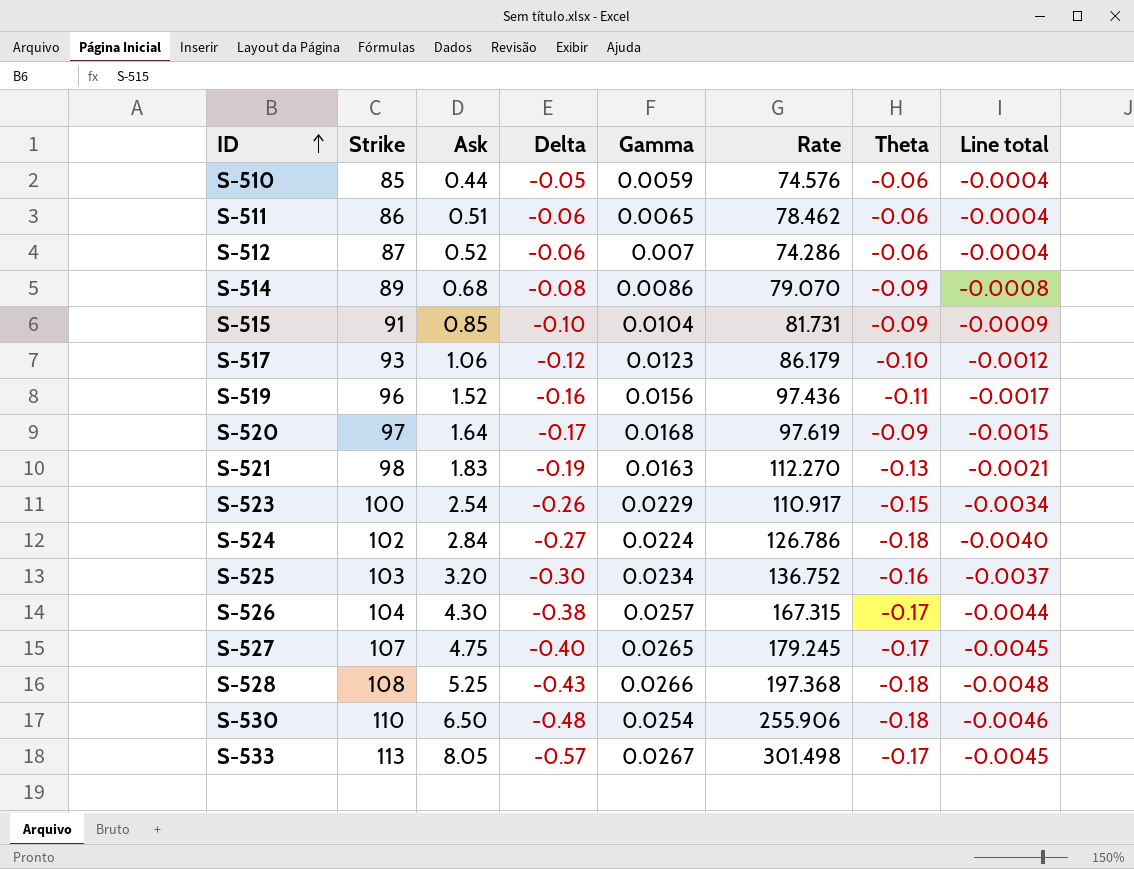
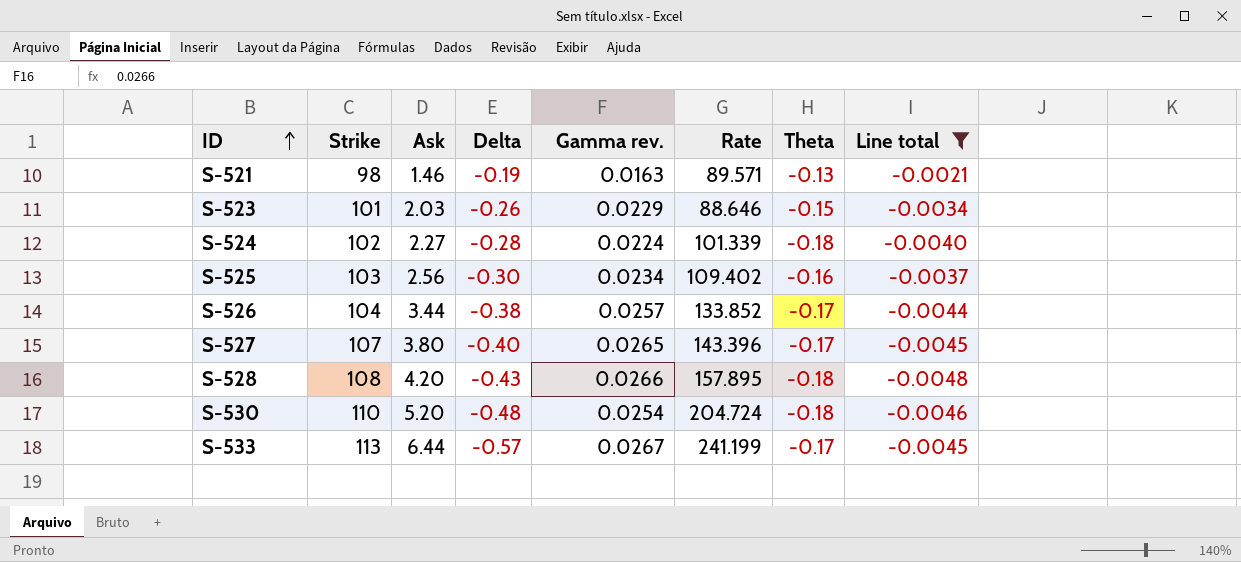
filter: none -> Line total <= -0.0021
column name: Gamma -> Gamma rev.
S-521 | Ask: 1.83 -> 1.46
S-521 | Rate: 112.270 -> 89.571
S-523 | Strike: 100 -> 101
S-523 | Ask: 2.54 -> 2.03
S-523 | Rate: 110.917 -> 88.646
S-524 | Ask: 2.84 -> 2.27
S-524 | Delta: -0.27 -> -0.28
S-524 | Rate: 126.786 -> 101.339
S-525 | Ask: 3.20 -> 2.56
S-525 | Rate: 136.752 -> 109.402
S-526 | Ask: 4.30 -> 3.44
S-526 | Rate: 167.315 -> 133.852
S-527 | Ask: 4.75 -> 3.80
S-527 | Rate: 179.245 -> 143.396
S-528 | Ask: 5.25 -> 4.20
S-528 | Rate: 197.368 -> 157.895
S-530 | Ask: 6.50 -> 5.20
S-530 | Rate: 255.906 -> 204.724
S-533 | Ask: 8.05 -> 6.44
S-533 | Rate: 301.498 -> 241.199

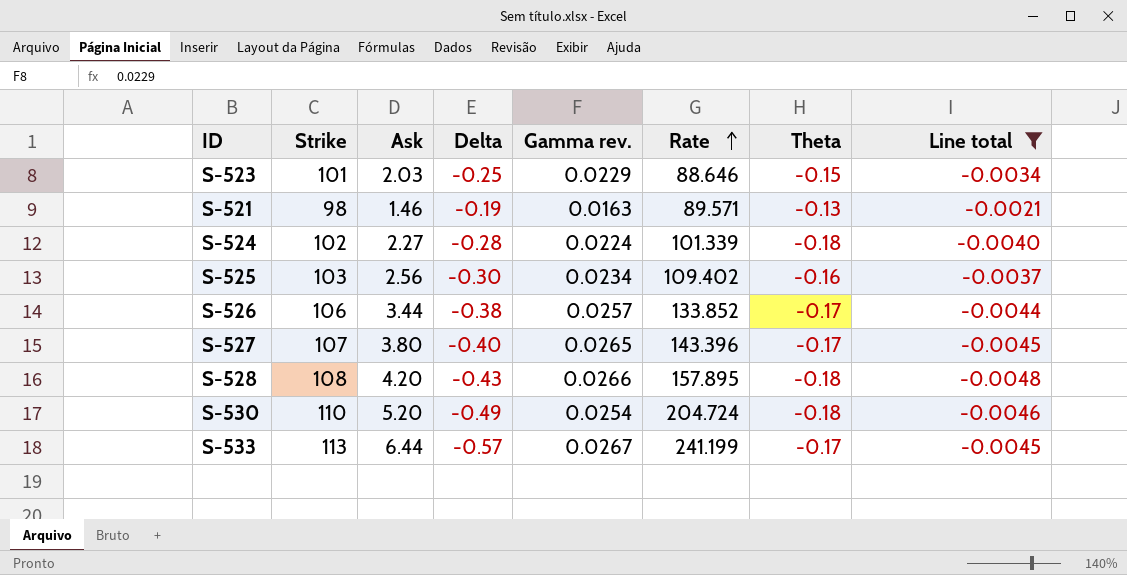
row order: ID ascending -> Rate ascending
S-523 | Delta: -0.26 -> -0.25
S-526 | Strike: 104 -> 106
S-530 | Delta: -0.48 -> -0.49

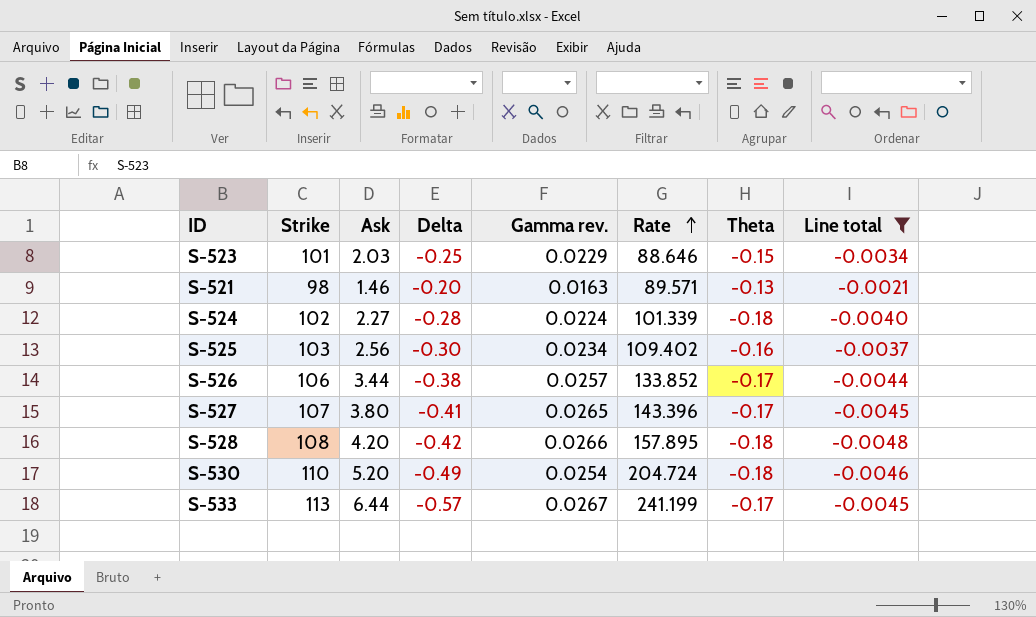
S-521 | Delta: -0.19 -> -0.20
S-527 | Delta: -0.40 -> -0.41
S-528 | Delta: -0.43 -> -0.42

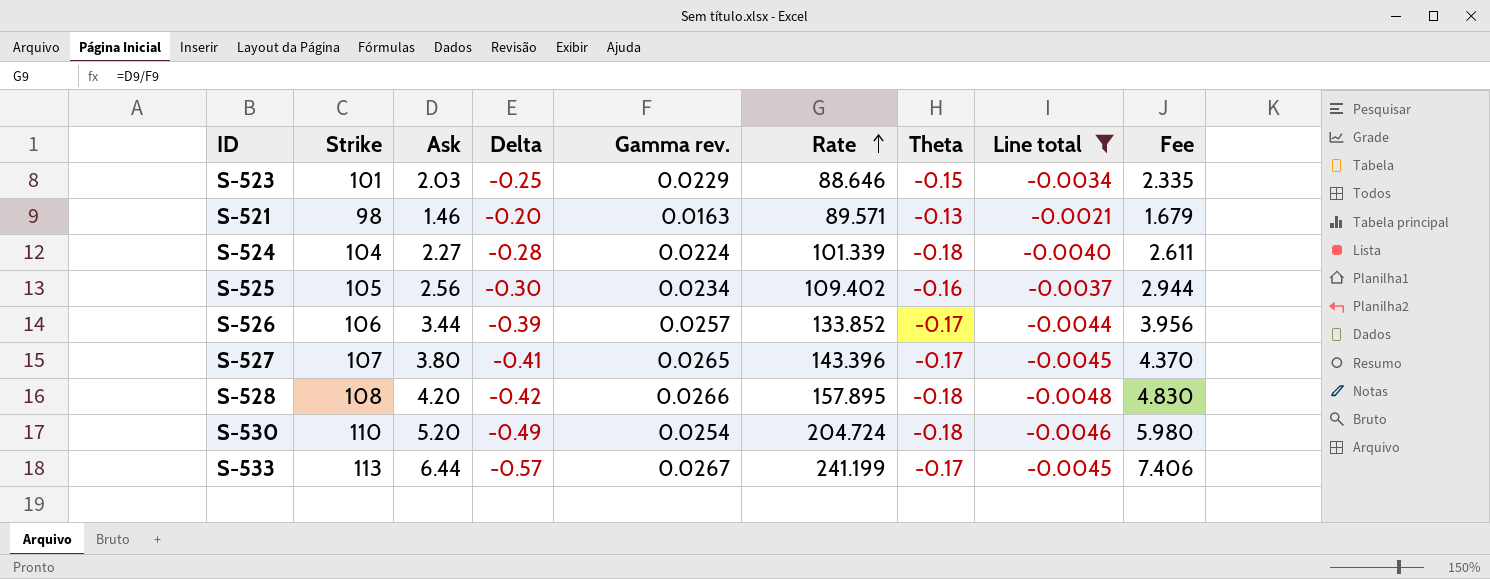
column Fee | formula: none -> [Ask] * 1.15
S-524 | Strike: 102 -> 104
S-525 | Strike: 103 -> 105
S-526 | Delta: -0.38 -> -0.39

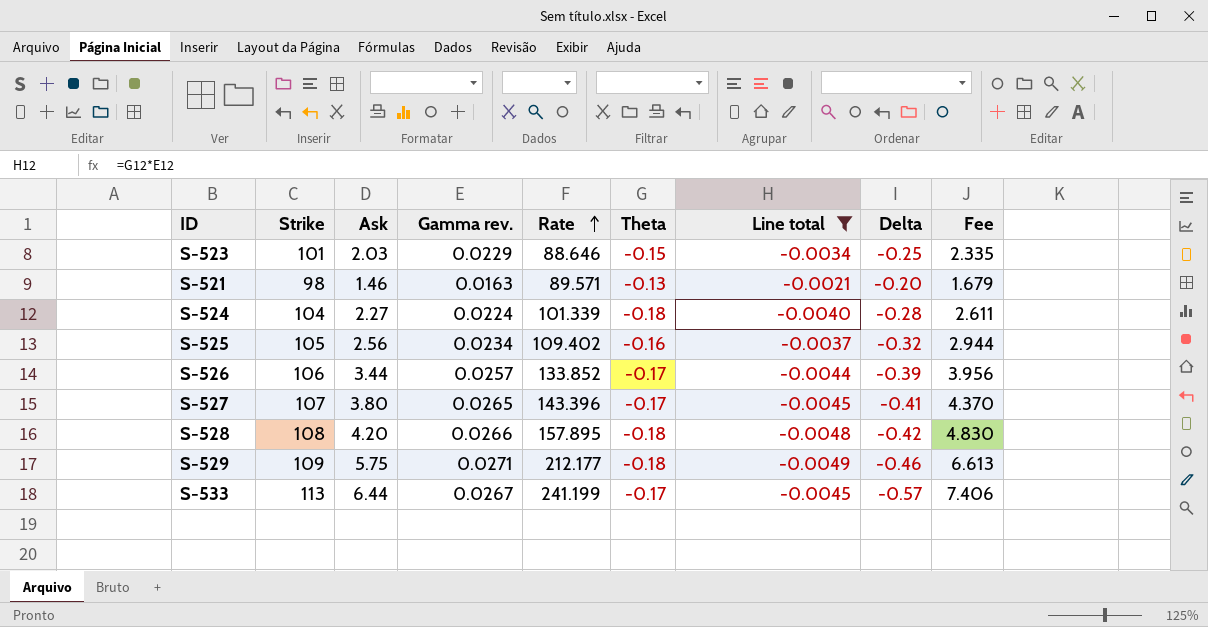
column Delta | position: 4 -> 8
row S-530: 110 | 5.20 | -0.49 | 0.0254 | 204.724 | -0.18 | -0.0046 | 5.980 -> none
S-525 | Delta: -0.30 -> -0.32
row S-529: none -> 109 | 5.75 | 0.0271 | 212.177 | -0.18 | -0.0049 | -0.46 | 6.613

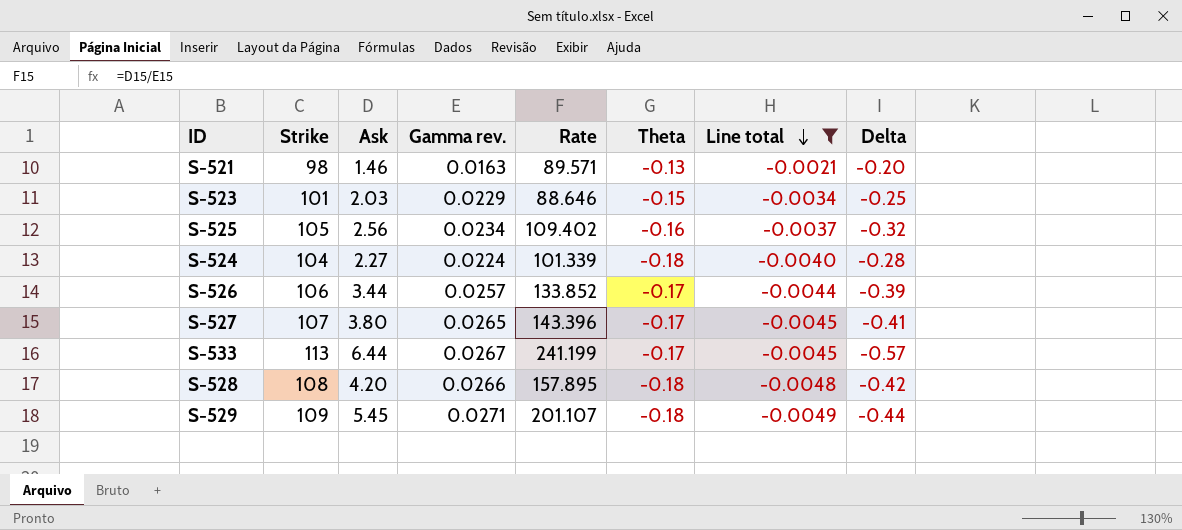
row order: Rate ascending -> Line total descending
column Fee | formula: [Ask] * 1.15 -> none
S-529 | Ask: 5.75 -> 5.45
S-529 | Rate: 212.177 -> 201.107
S-529 | Delta: -0.46 -> -0.44

